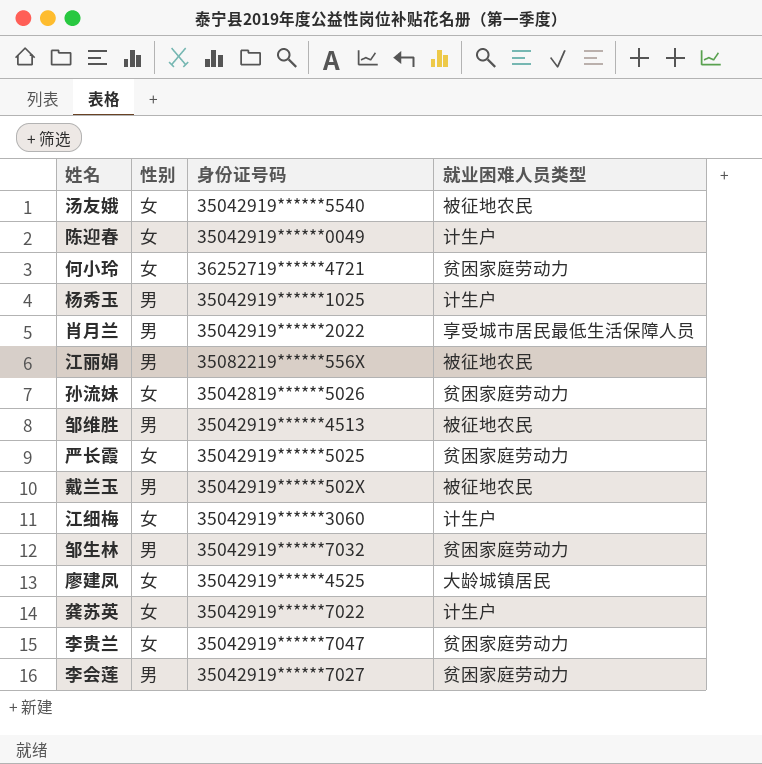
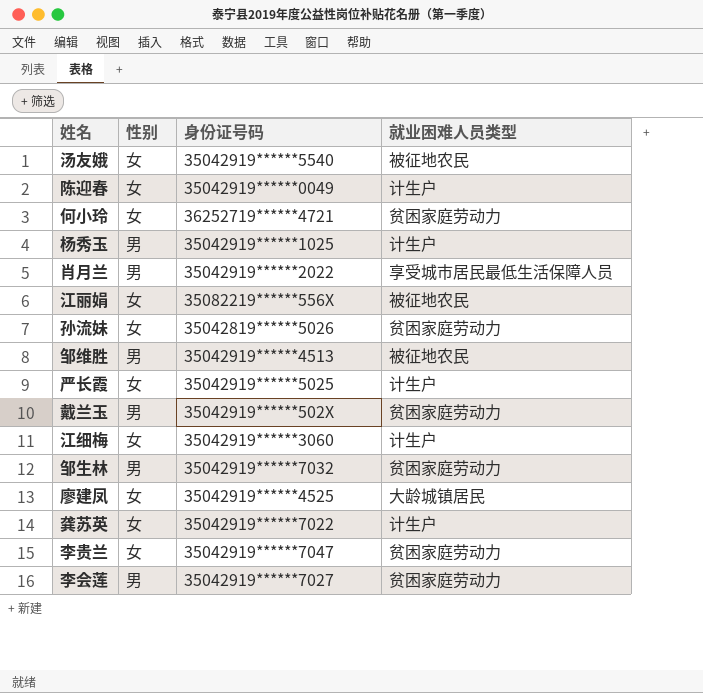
江丽娟 | 性别: 男 -> 女
严长霞 | 就业困难人员类型: 贫困家庭劳动力 -> 计生户
戴兰玉 | 就业困难人员类型: 被征地农民 -> 贫困家庭劳动力

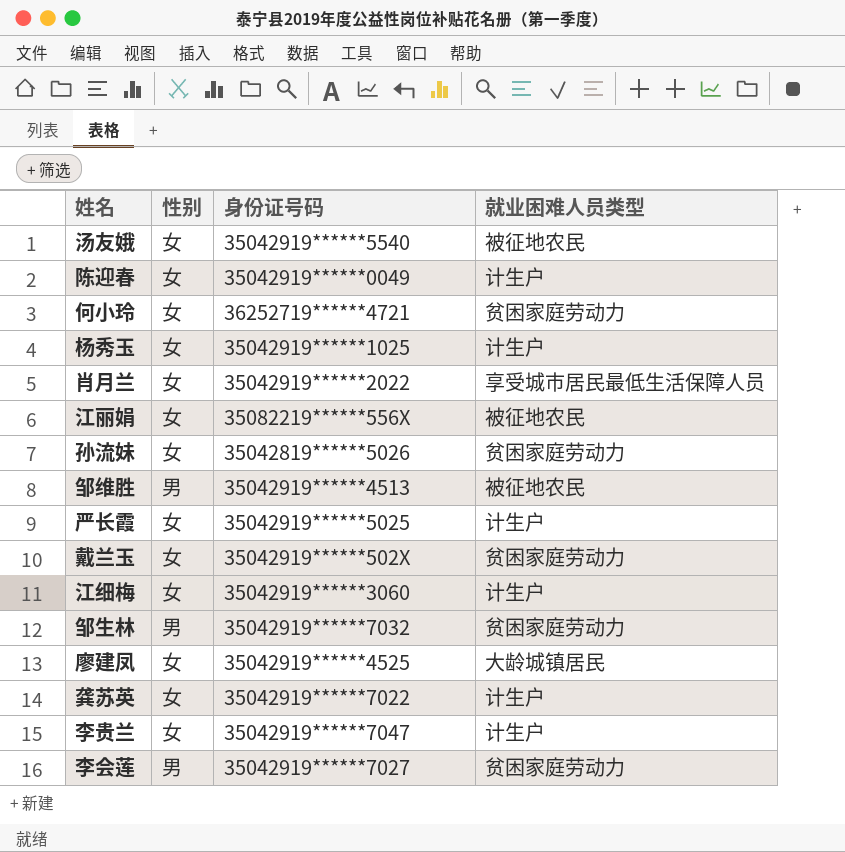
杨秀玉 | 性别: 男 -> 女
肖月兰 | 性别: 男 -> 女
戴兰玉 | 性别: 男 -> 女
李贵兰 | 就业困难人员类型: 贫困家庭劳动力 -> 计生户

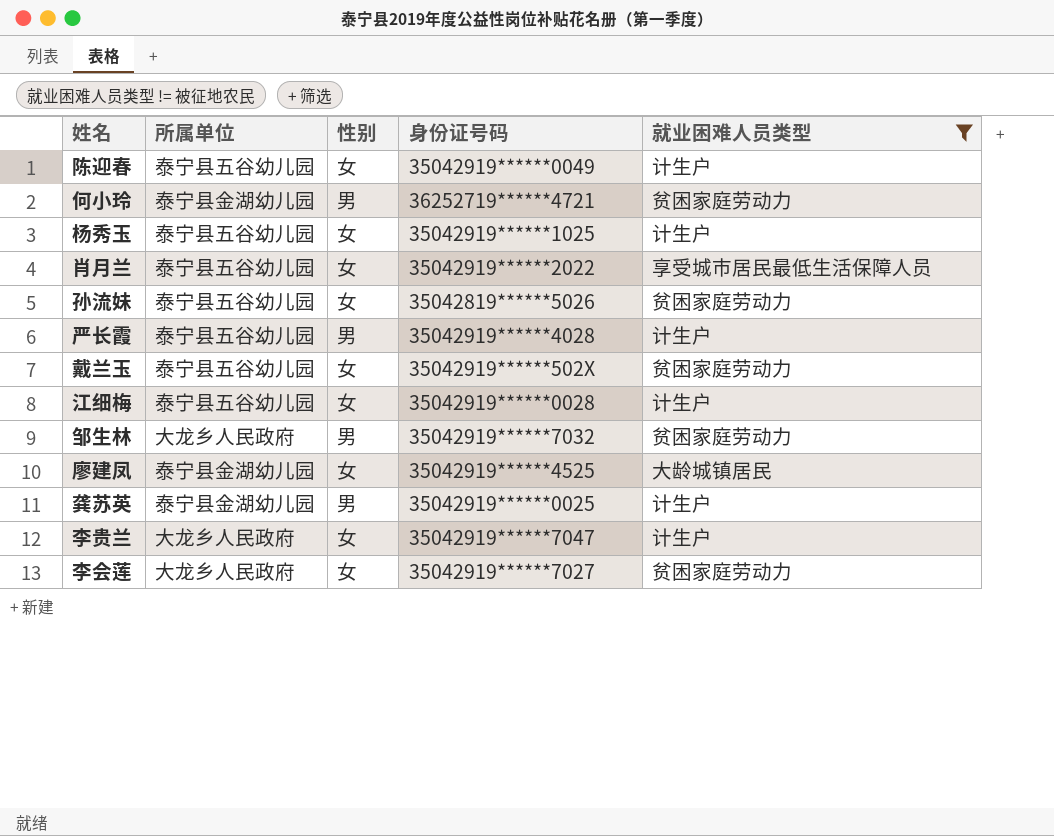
filter: none -> 就业困难人员类型 != 被征地农民
column 所属单位 | position: none -> 2
何小玲 | 性别: 女 -> 男
严长霞 | 性别: 女 -> 男
严长霞 | 身份证号码: 35042919******5025 -> 35042919******4028
江细梅 | 身份证号码: 35042919******3060 -> 35042919******0028
龚苏英 | 性别: 女 -> 男
龚苏英 | 身份证号码: 35042919******7022 -> 35042919******0025
李会莲 | 性别: 男 -> 女

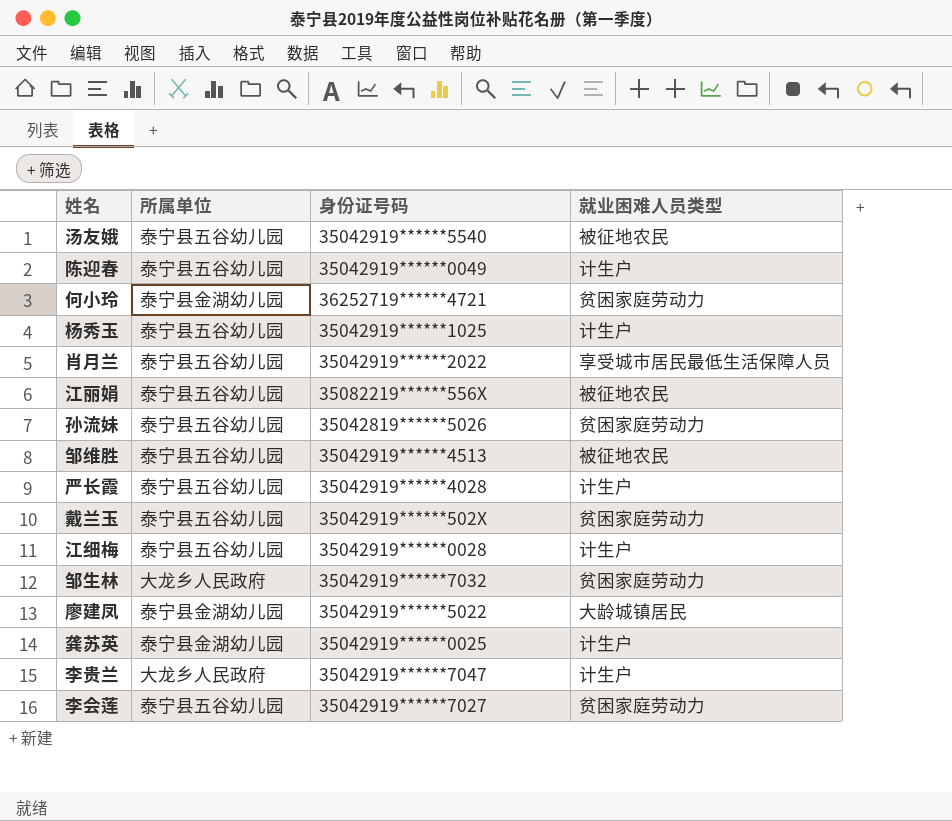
filter: 就业困难人员类型 != 被征地农民 -> none
column 性别 | position: 3 -> none
廖建凤 | 身份证号码: 35042919******4525 -> 35042919******5022
李会莲 | 所属单位: 大龙乡人民政府 -> 泰宁县五谷幼儿园

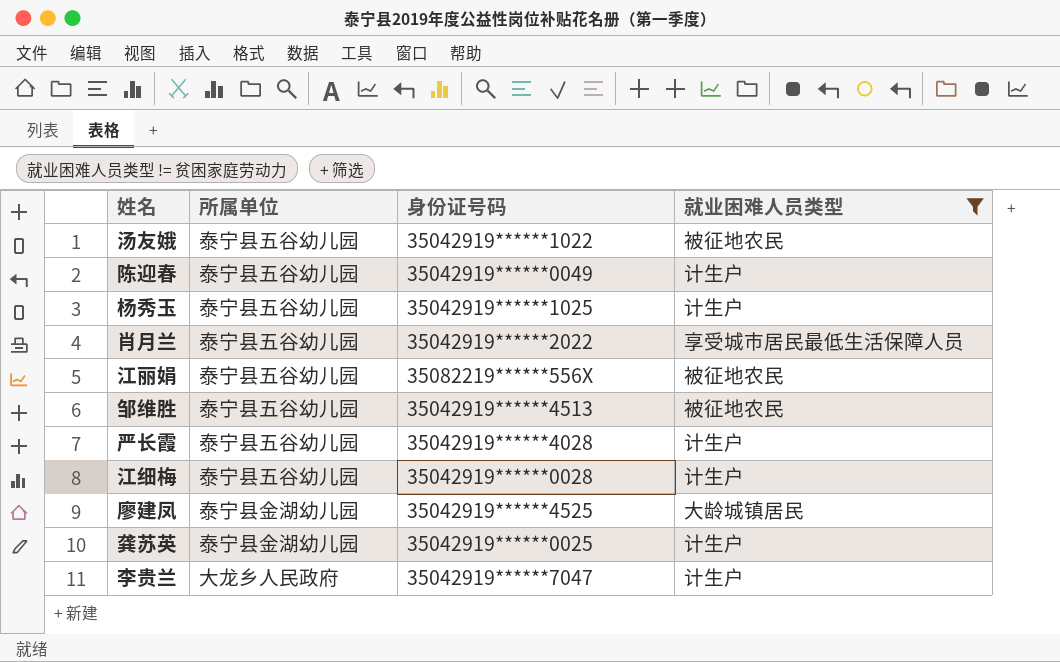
filter: none -> 就业困难人员类型 != 贫困家庭劳动力
汤友娥 | 身份证号码: 35042919******5540 -> 35042919******1022
廖建凤 | 身份证号码: 35042919******5022 -> 35042919******4525

